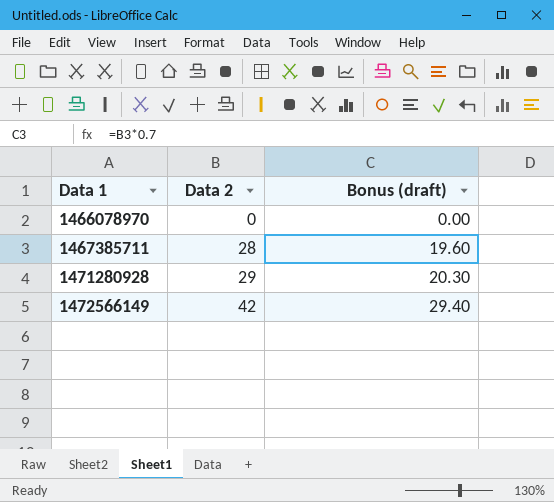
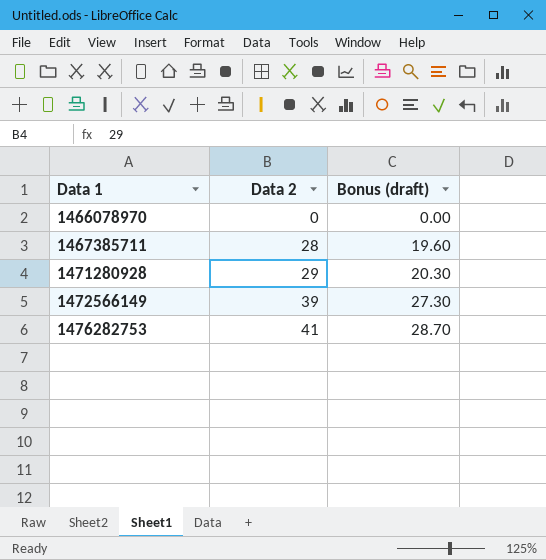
1472566149 | Data 2: 42 -> 39
1472566149 | Bonus (draft): 29.40 -> 27.30
row 1476282753: none -> 41 | 28.70

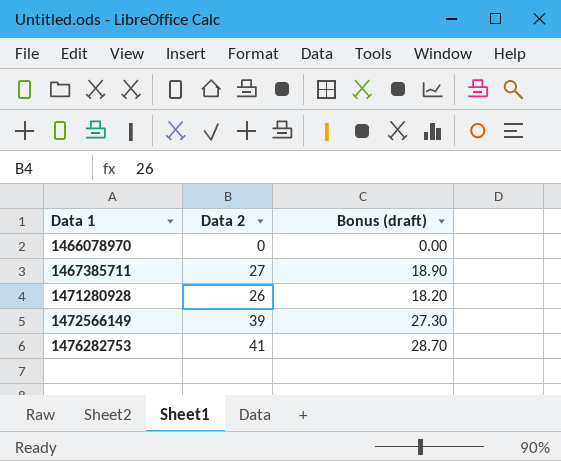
1467385711 | Data 2: 28 -> 27
1467385711 | Bonus (draft): 19.60 -> 18.90
1471280928 | Data 2: 29 -> 26
1471280928 | Bonus (draft): 20.30 -> 18.20

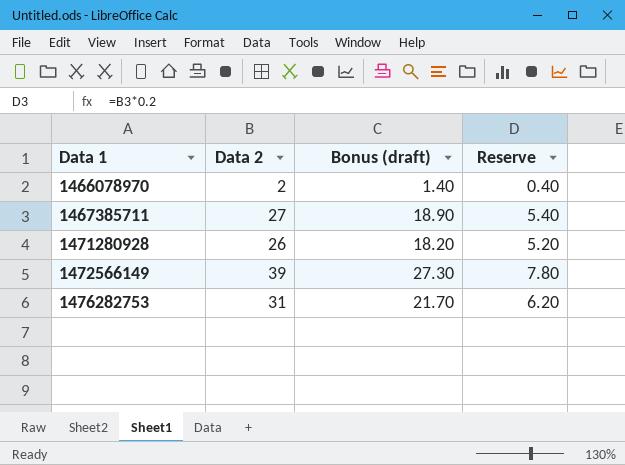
column Reserve | formula: none -> [Data 2] * 0.2
1466078970 | Data 2: 0 -> 2
1466078970 | Bonus (draft): 0.00 -> 1.40
1476282753 | Data 2: 41 -> 31
1476282753 | Bonus (draft): 28.70 -> 21.70

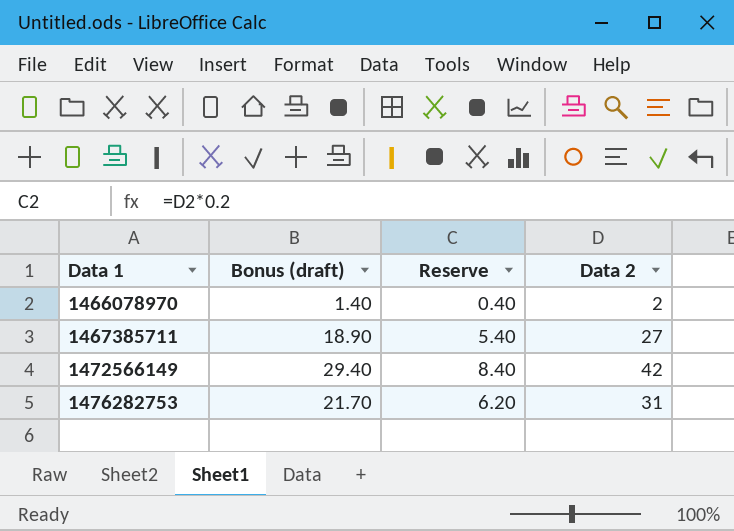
column Data 2 | position: 2 -> 4
row 1471280928: 26 | 18.20 | 5.20 -> none
1472566149 | Bonus (draft): 27.30 -> 29.40
1472566149 | Reserve: 7.80 -> 8.40
1472566149 | Data 2: 39 -> 42

